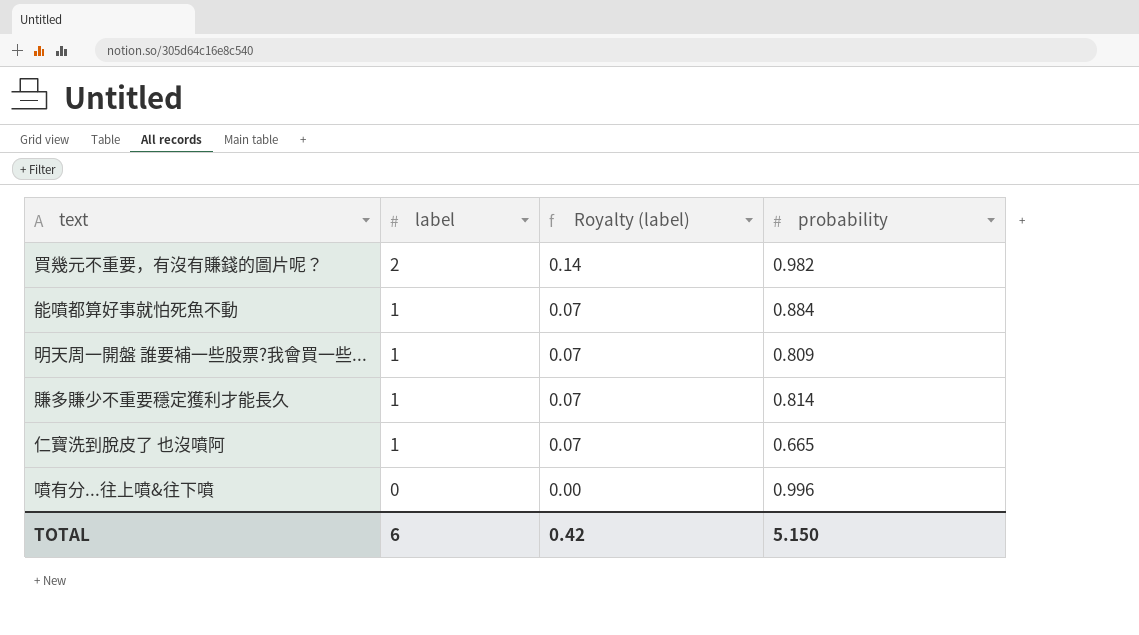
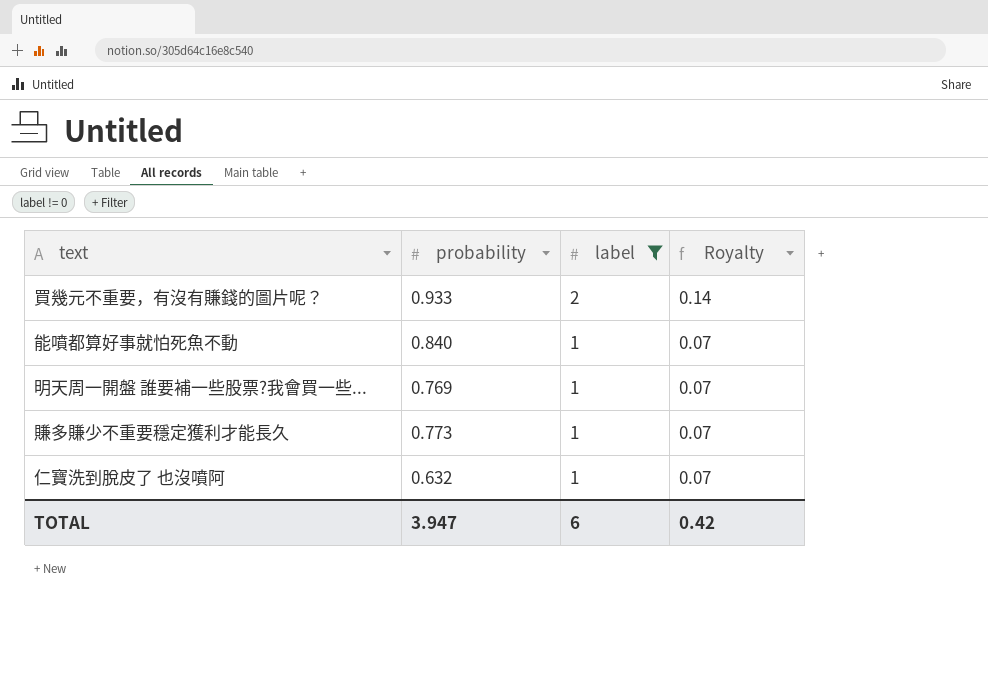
filter: none -> label != 0
column probability | position: 4 -> 2
column name: Royalty (label) -> Royalty
買幾元不重要，有沒有賺錢的圖片呢？ | probability: 0.982 -> 0.933
能噴都算好事就怕死魚不動 | probability: 0.884 -> 0.840
明天周一開盤 誰要補一些股票?我會買一些... | probability: 0.809 -> 0.769
賺多賺少不重要穩定獲利才能長久 | probability: 0.814 -> 0.773
仁寶洗到脫皮了 也沒噴阿 | probability: 0.665 -> 0.632
TOTAL | probability: 5.150 -> 3.947

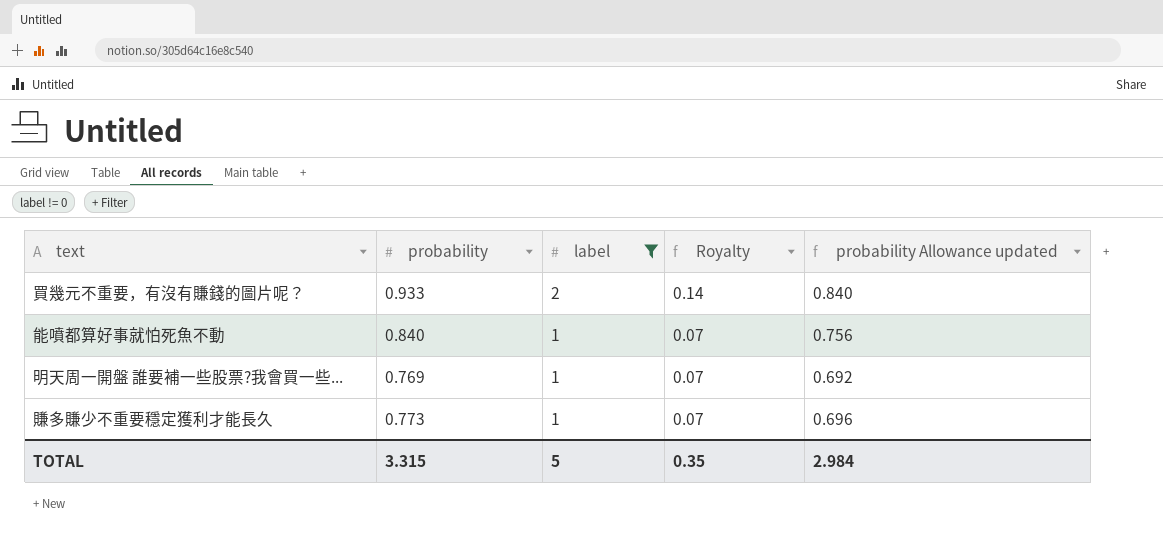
column probability Allowance updated | formula: none -> [probability] * 0.9
row 仁寶洗到脫皮了 也沒噴阿: 0.632 | 1 | 0.07 -> none
TOTAL | probability: 3.947 -> 3.315
TOTAL | label: 6 -> 5
TOTAL | Royalty: 0.42 -> 0.35

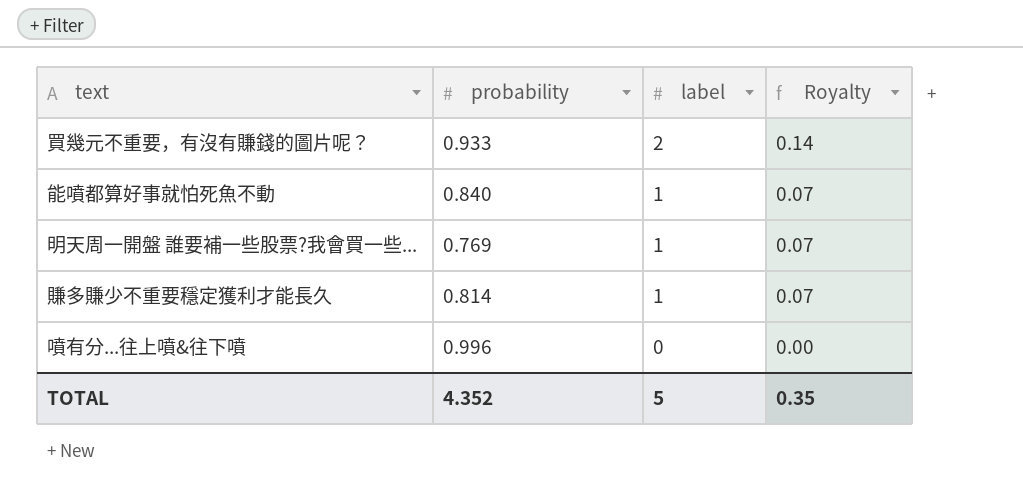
filter: label != 0 -> none
column probability Allowance updated | formula: [probability] * 0.9 -> none
賺多賺少不重要穩定獲利才能長久 | probability: 0.773 -> 0.814
TOTAL | probability: 3.315 -> 4.352

